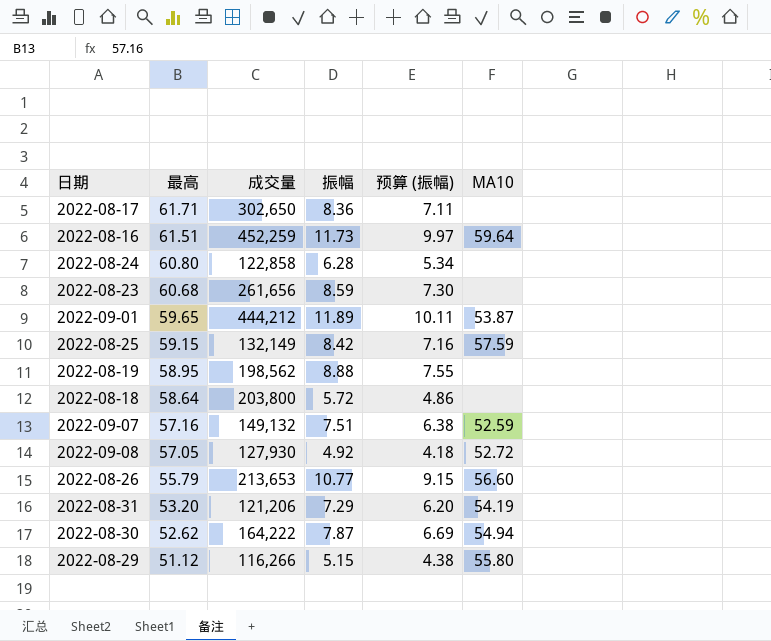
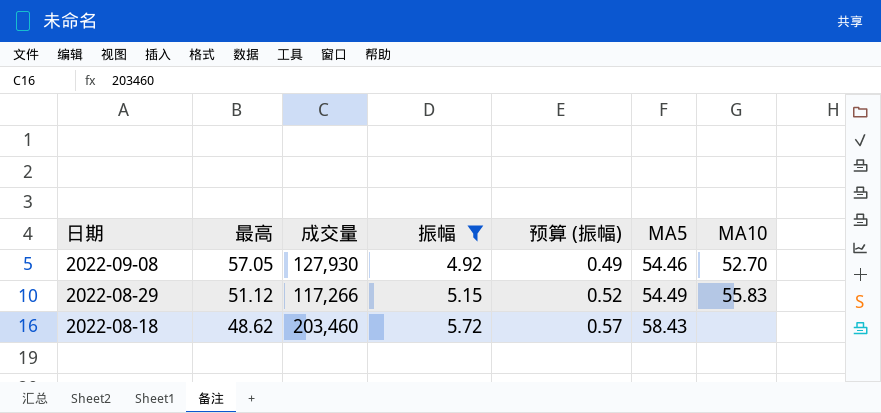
filter: none -> 振幅 <= 5.72
row order: 最高 descending -> 日期 descending
column 预算 (振幅) | formula: [振幅] * 0.85 -> [振幅] * 0.1
column MA5 | position: none -> 6
2022-09-08 | MA10: 52.72 -> 52.70
2022-08-29 | 成交量: 116,266 -> 117,266
2022-08-29 | MA10: 55.80 -> 55.83
2022-08-18 | 最高: 58.64 -> 48.62
2022-08-18 | 成交量: 203,800 -> 203,460

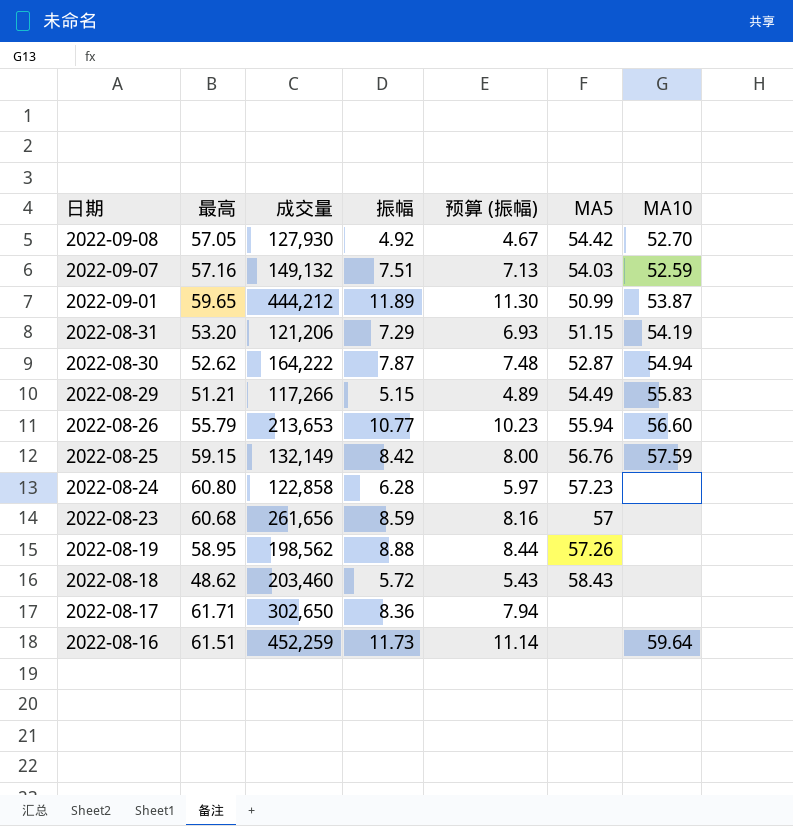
filter: 振幅 <= 5.72 -> none
column 预算 (振幅) | formula: [振幅] * 0.1 -> [振幅] * 0.95
2022-09-08 | MA5: 54.46 -> 54.42
2022-08-29 | 最高: 51.12 -> 51.21

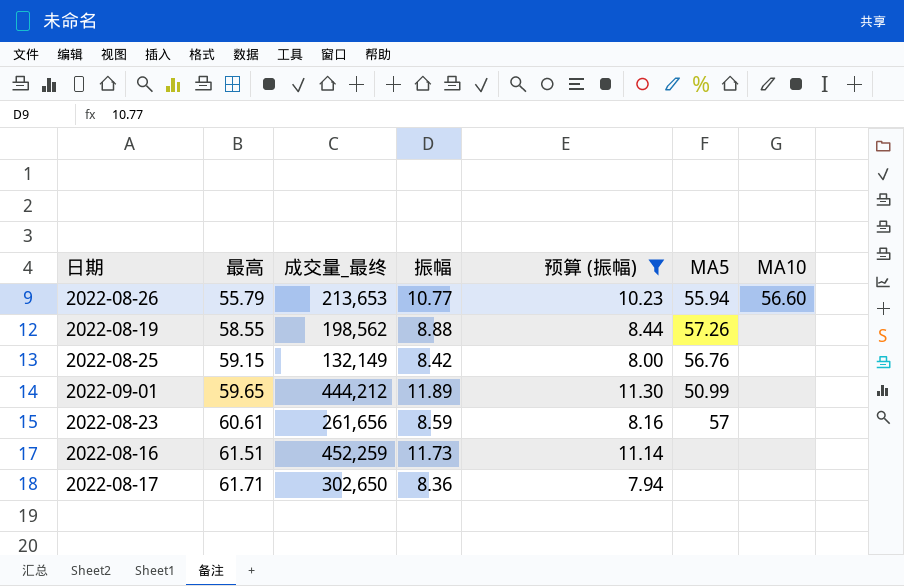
filter: none -> 预算 (振幅) >= 7.94
row order: 日期 descending -> 最高 ascending
column name: 成交量 -> 成交量_最终
2022-08-19 | 最高: 58.95 -> 58.55
2022-08-25 | MA10: 57.59 -> none
2022-09-01 | MA10: 53.87 -> none
2022-08-23 | 最高: 60.68 -> 60.61
2022-08-16 | MA10: 59.64 -> none

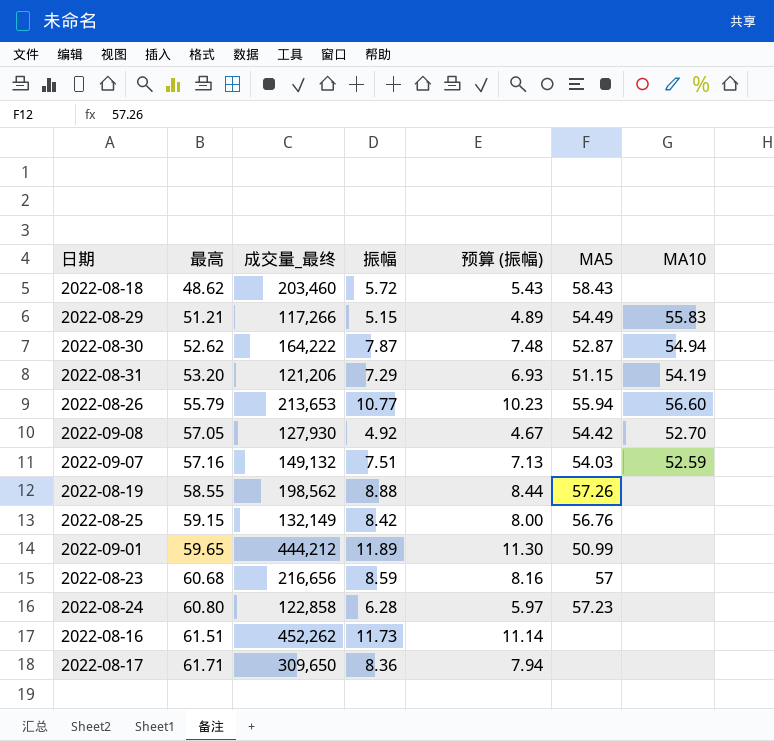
filter: 预算 (振幅) >= 7.94 -> none
2022-08-23 | 最高: 60.61 -> 60.68
2022-08-23 | 成交量_最终: 261,656 -> 216,656
2022-08-16 | 成交量_最终: 452,259 -> 452,262
2022-08-17 | 成交量_最终: 302,650 -> 309,650

